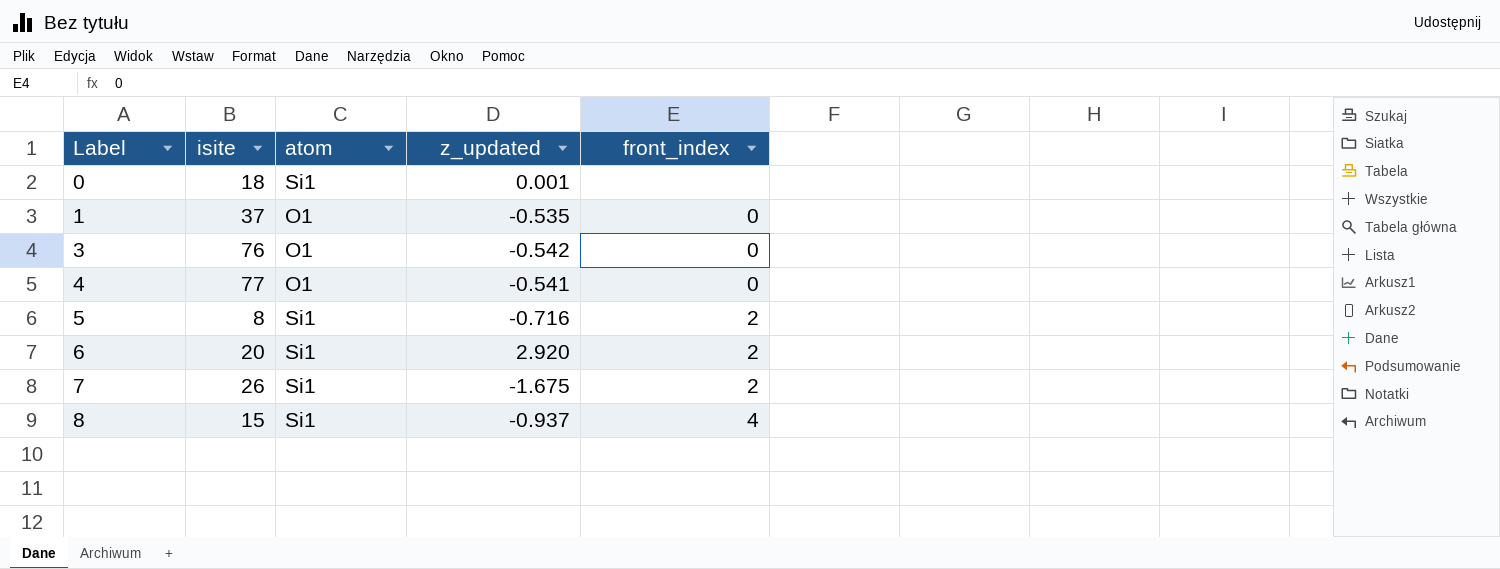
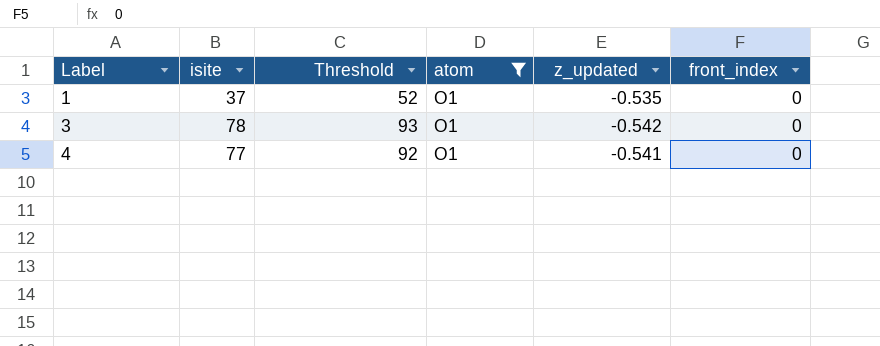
filter: none -> atom = O1
column Threshold | formula: none -> [isite] + 15
3 | isite: 76 -> 78

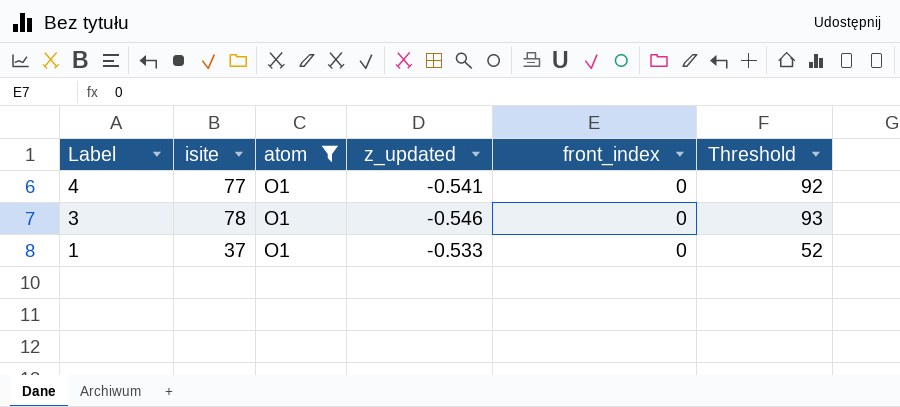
row order: Label ascending -> Label descending
column Threshold | position: 3 -> 6
3 | z_updated: -0.542 -> -0.546
1 | z_updated: -0.535 -> -0.533

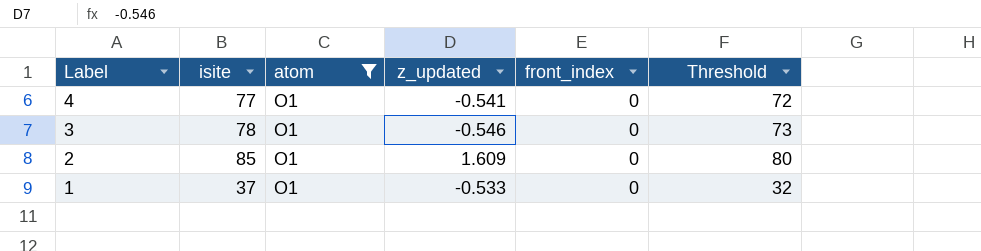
column Threshold | formula: [isite] + 15 -> [isite] - 5
row 2: none -> 85 | O1 | 1.609 | 0 | 80

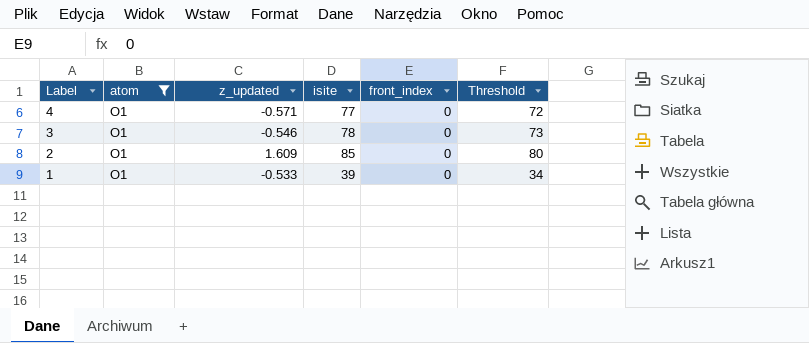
column isite | position: 2 -> 4
4 | z_updated: -0.541 -> -0.571
1 | isite: 37 -> 39
1 | Threshold: 32 -> 34

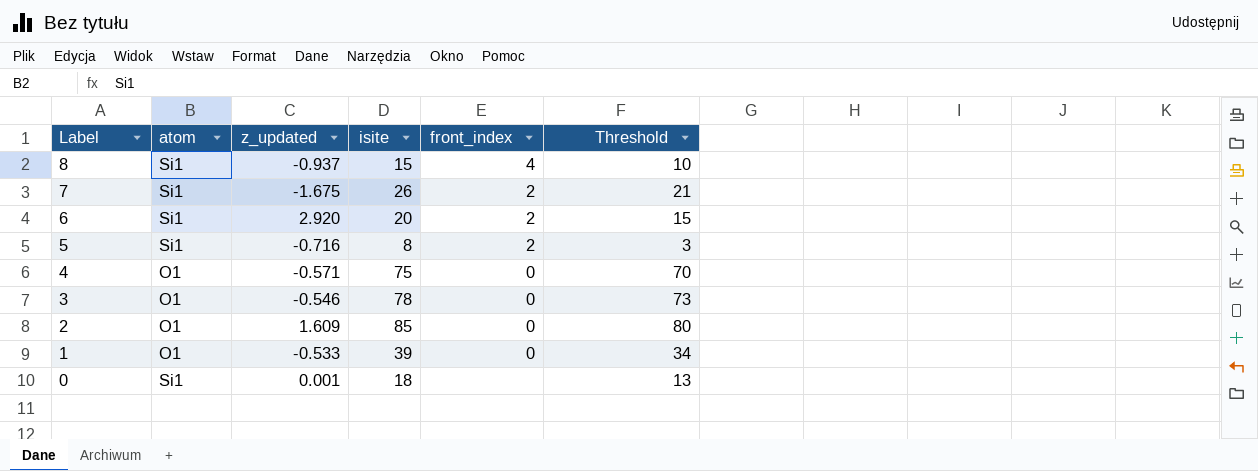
filter: atom = O1 -> none
4 | isite: 77 -> 75
4 | Threshold: 72 -> 70

